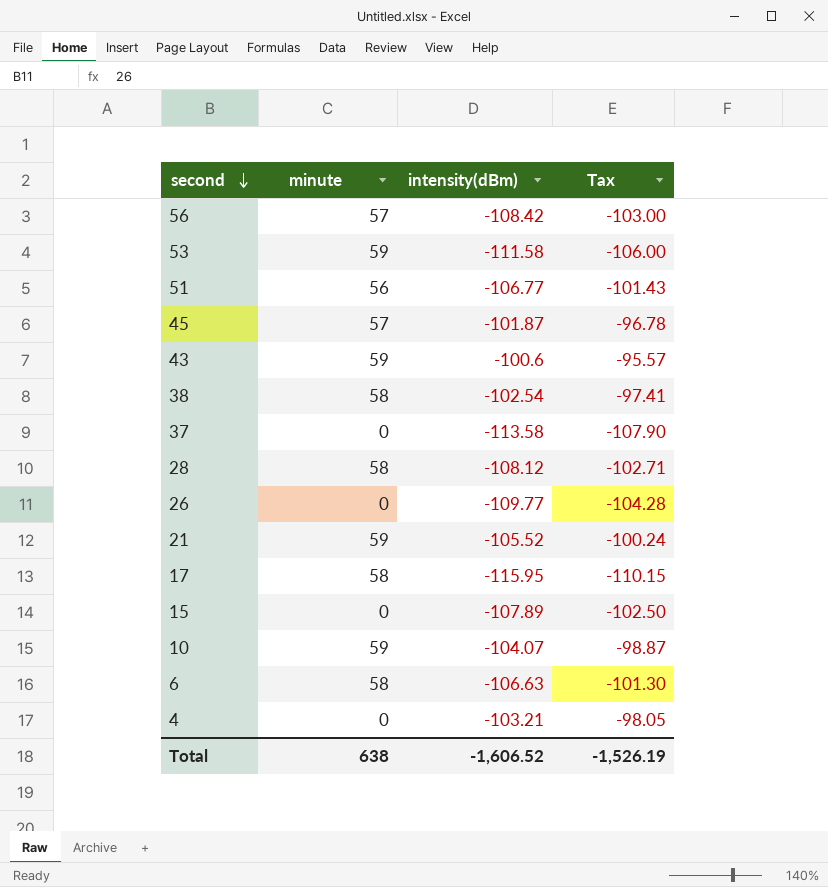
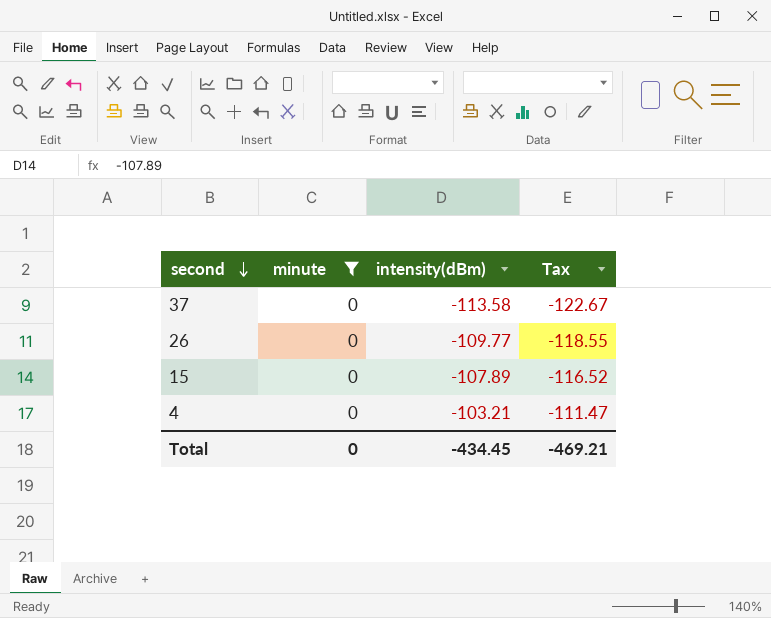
filter: none -> minute = 0
column Tax | formula: [intensity(dBm)] * 0.95 -> [intensity(dBm)] * 1.08
Total | minute: 638 -> 0
Total | intensity(dBm): -1,606.52 -> -434.45
Total | Tax: -1,526.19 -> -469.21

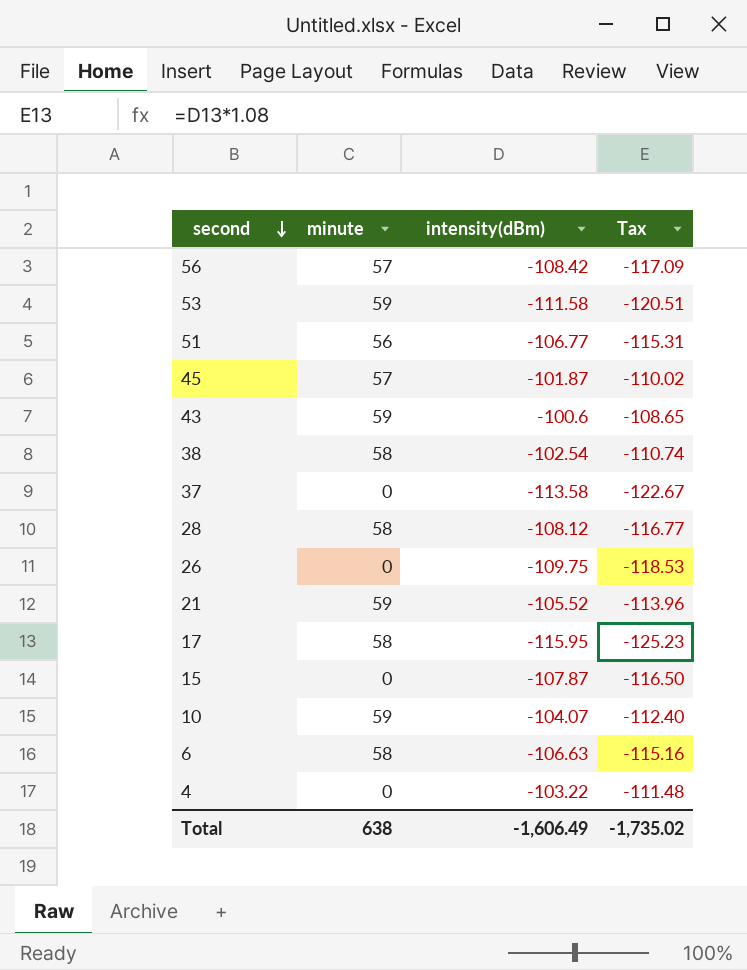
filter: minute = 0 -> none
26 | intensity(dBm): -109.77 -> -109.75
26 | Tax: -118.55 -> -118.53
15 | intensity(dBm): -107.89 -> -107.87
15 | Tax: -116.52 -> -116.50
4 | intensity(dBm): -103.21 -> -103.22
4 | Tax: -111.47 -> -111.48
Total | minute: 0 -> 638
Total | intensity(dBm): -434.45 -> -1,606.49
Total | Tax: -469.21 -> -1,735.02

